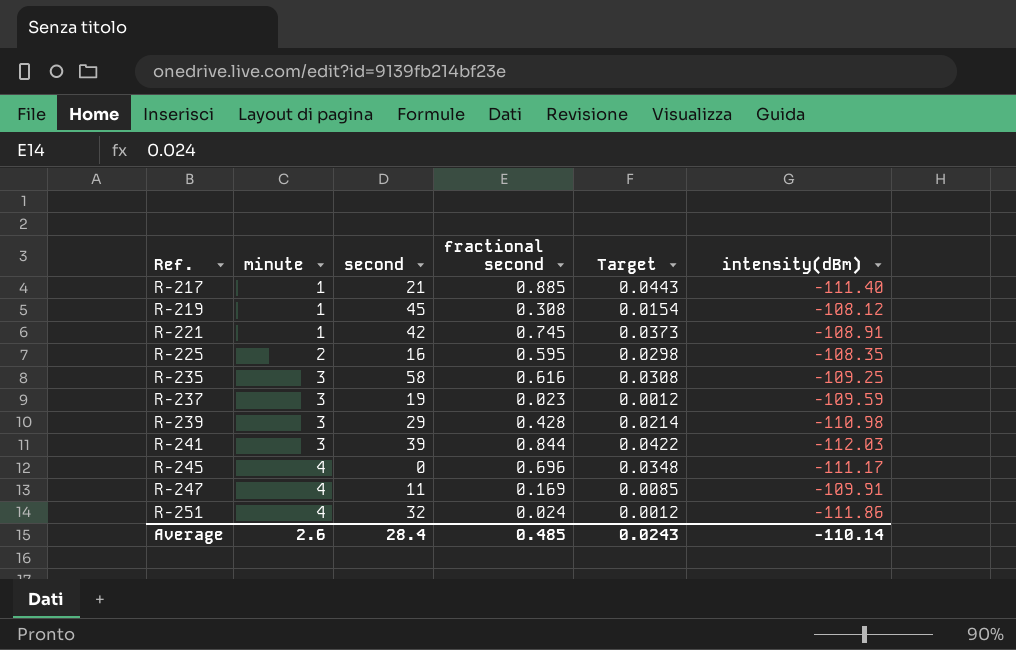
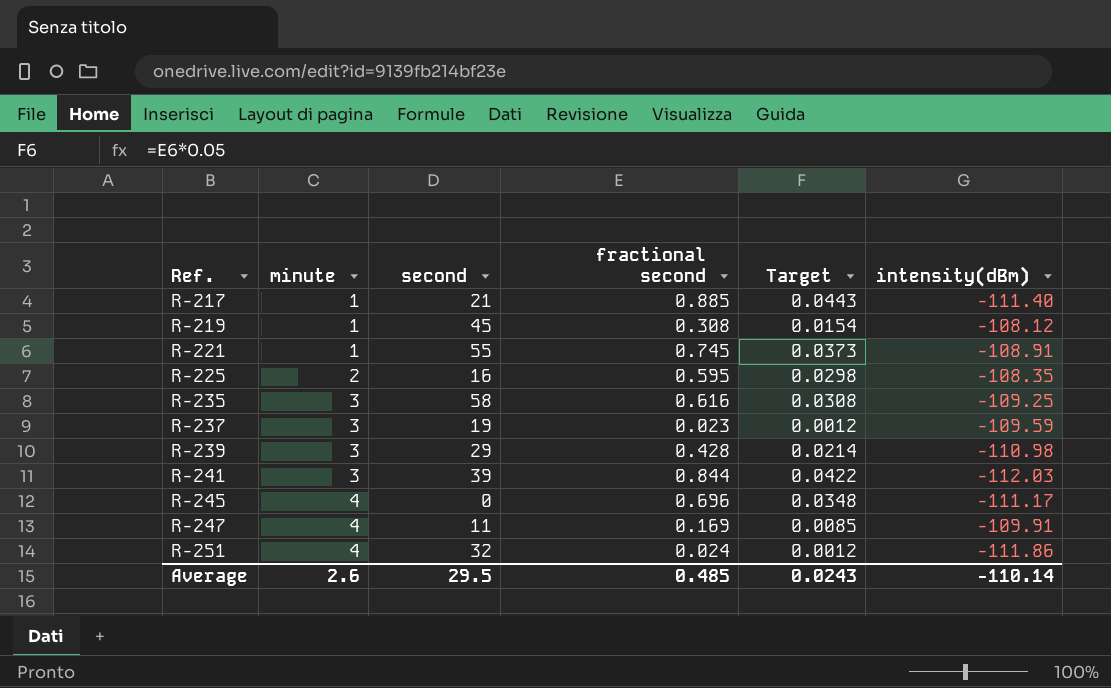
R-221 | second: 42 -> 55
Average | second: 28.4 -> 29.5

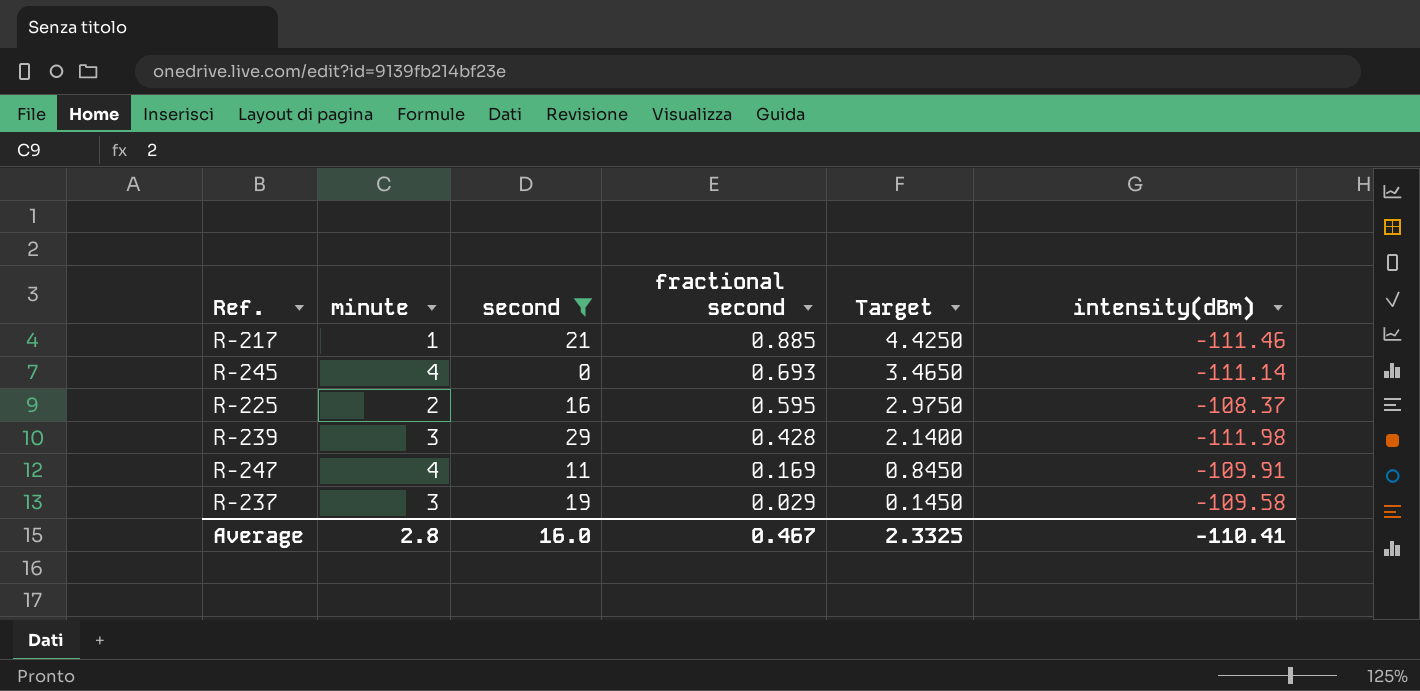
filter: none -> second <= 29
row order: Ref. ascending -> fractional second descending
column Target | formula: [fractional second] * 0.05 -> [fractional second] * 5
R-217 | intensity(dBm): -111.40 -> -111.46
R-245 | fractional second: 0.696 -> 0.693
R-245 | intensity(dBm): -111.17 -> -111.14
R-225 | intensity(dBm): -108.35 -> -108.37
R-239 | intensity(dBm): -110.98 -> -111.98
R-237 | fractional second: 0.023 -> 0.029
R-237 | intensity(dBm): -109.59 -> -109.58
Average | minute: 2.6 -> 2.8
Average | second: 29.5 -> 16.0
Average | fractional second: 0.485 -> 0.467
Average | Target: 0.0243 -> 2.3325
Average | intensity(dBm): -110.14 -> -110.41

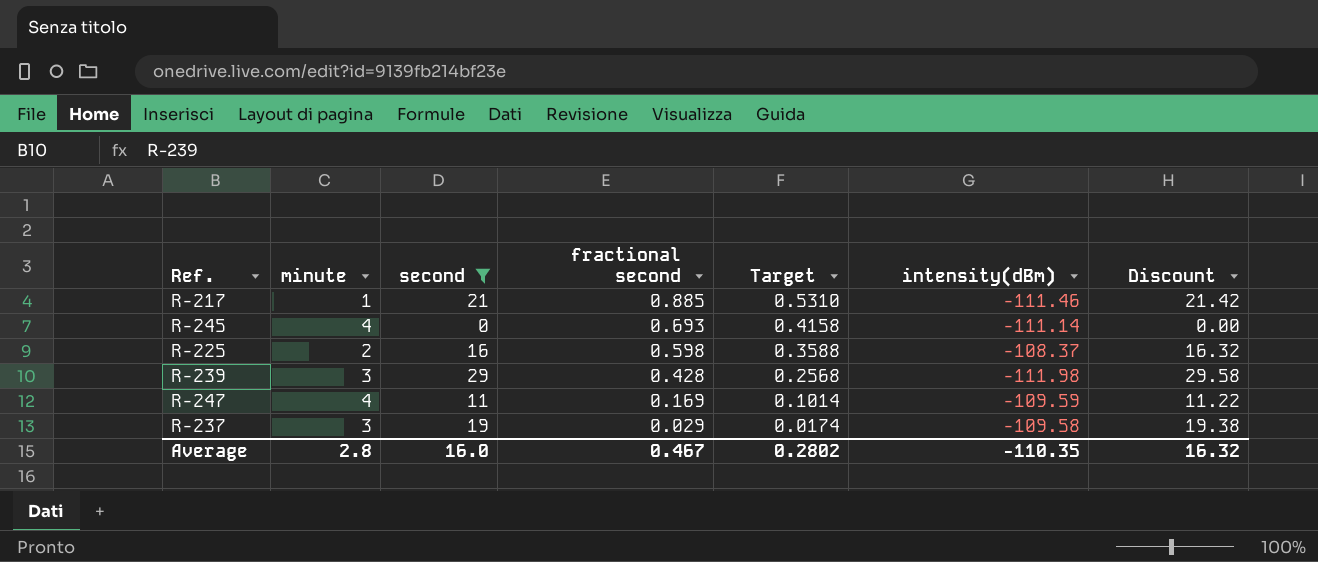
column Target | formula: [fractional second] * 5 -> [fractional second] * 0.6
column Discount | formula: none -> [second] * 1.02
R-225 | fractional second: 0.595 -> 0.598
R-247 | intensity(dBm): -109.91 -> -109.59
Average | Target: 2.3325 -> 0.2802
Average | intensity(dBm): -110.41 -> -110.35

